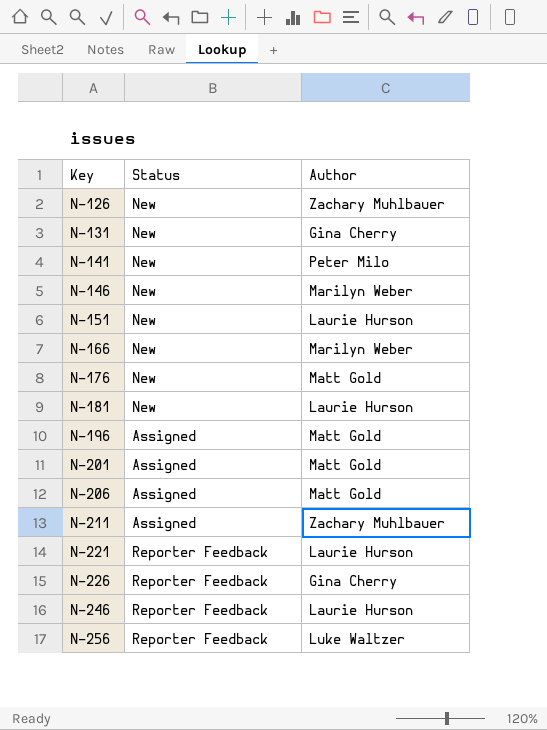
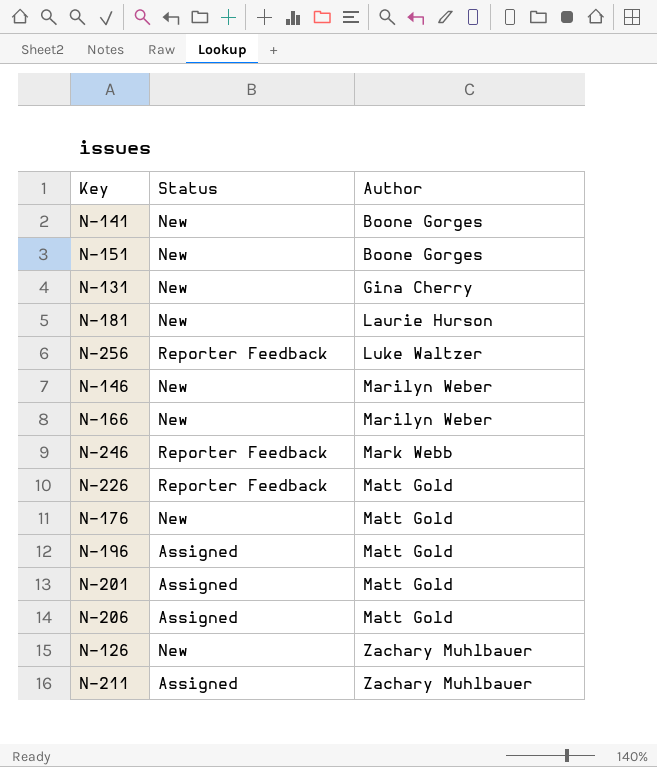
row order: Key ascending -> Author ascending
row N-221: Reporter Feedback | Laurie Hurson -> none
N-141 | Author: Peter Milo -> Boone Gorges
N-151 | Author: Laurie Hurson -> Boone Gorges
N-246 | Author: Laurie Hurson -> Mark Webb
N-226 | Author: Gina Cherry -> Matt Gold

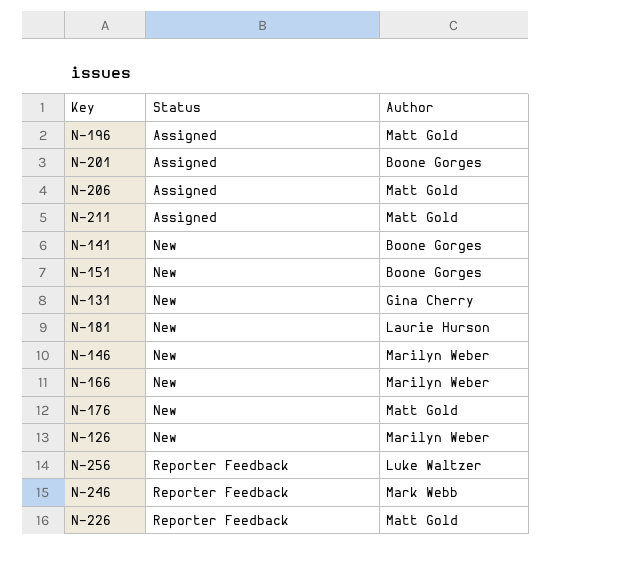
row order: Author ascending -> Status ascending
N-201 | Author: Matt Gold -> Boone Gorges
N-211 | Author: Zachary Muhlbauer -> Matt Gold
N-126 | Author: Zachary Muhlbauer -> Marilyn Weber

